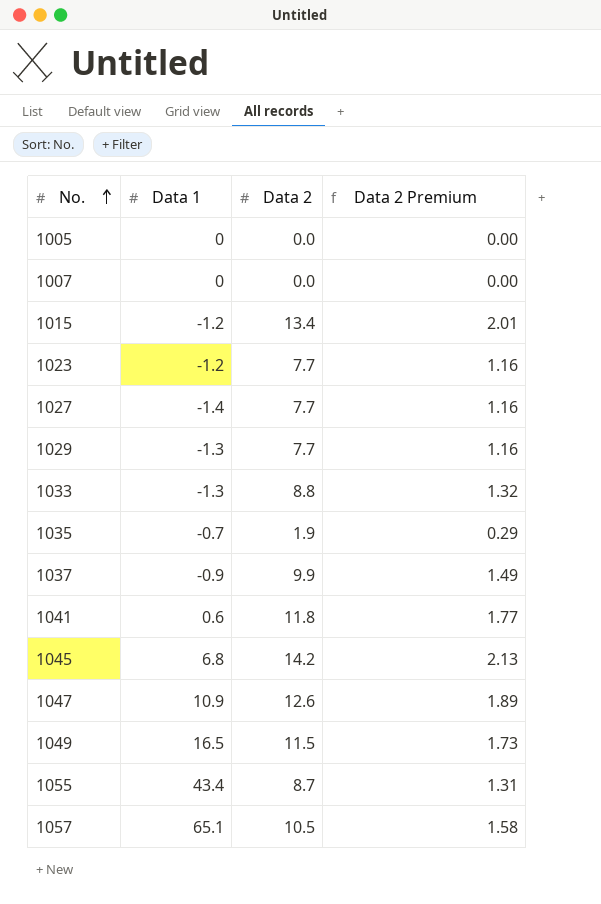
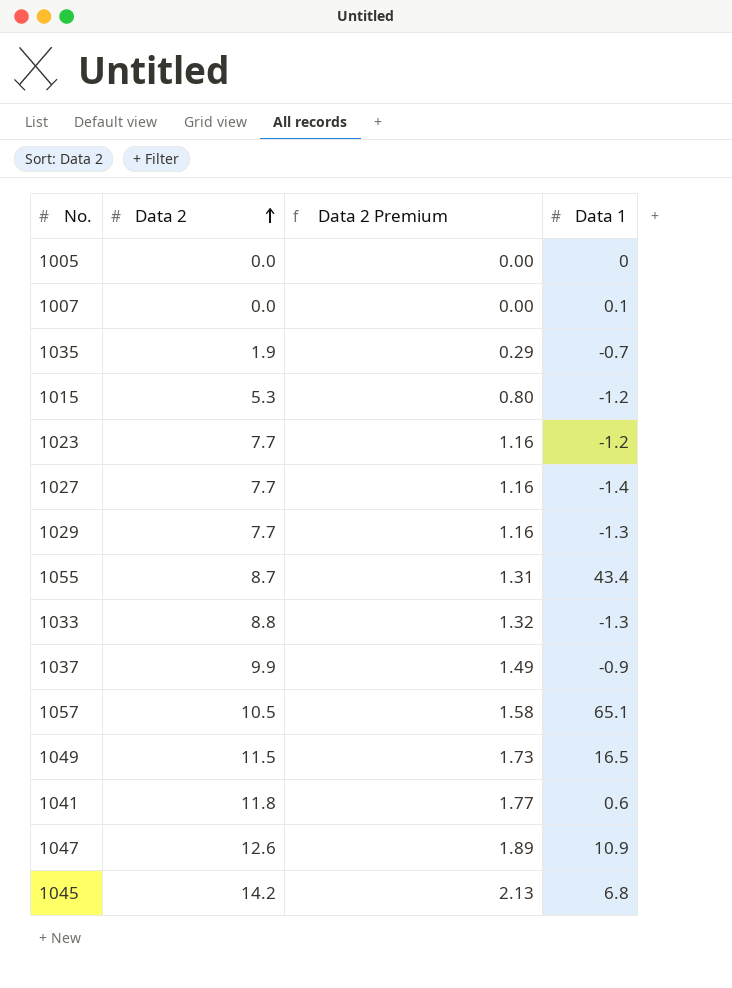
row order: No. ascending -> Data 2 ascending
column Data 1 | position: 2 -> 4
1007 | Data 1: 0 -> 0.1
1015 | Data 2: 13.4 -> 5.3
1015 | Data 2 Premium: 2.01 -> 0.80

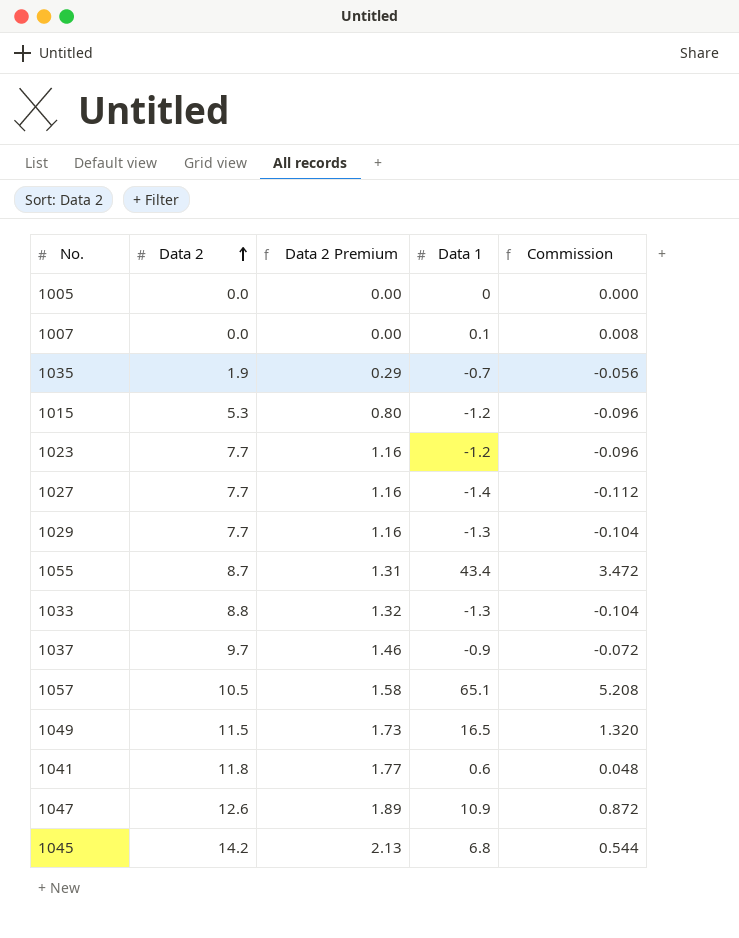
column Commission | formula: none -> [Data 1] * 0.08
1037 | Data 2: 9.9 -> 9.7
1037 | Data 2 Premium: 1.49 -> 1.46

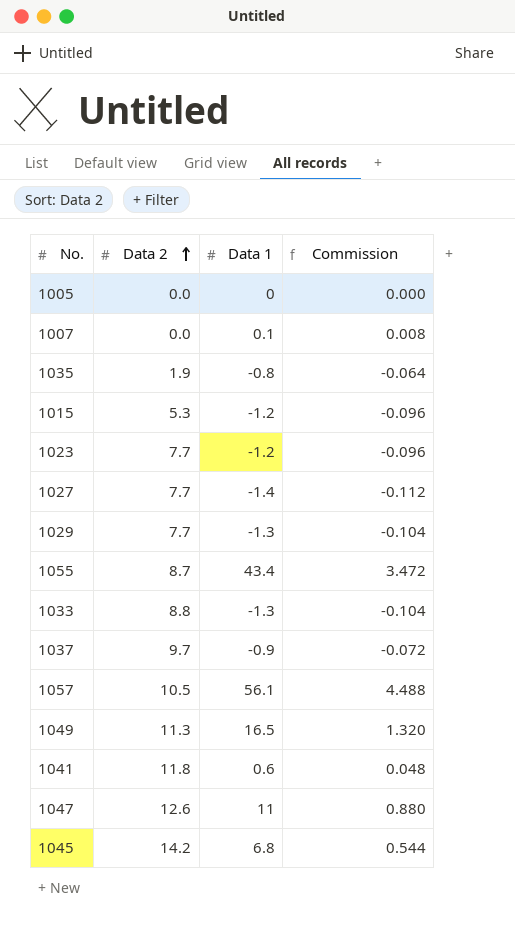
column Data 2 Premium | formula: [Data 2] * 0.15 -> none
1035 | Data 1: -0.7 -> -0.8
1035 | Commission: -0.056 -> -0.064
1057 | Data 1: 65.1 -> 56.1
1057 | Commission: 5.208 -> 4.488
1049 | Data 2: 11.5 -> 11.3
1047 | Data 1: 10.9 -> 11
1047 | Commission: 0.872 -> 0.880

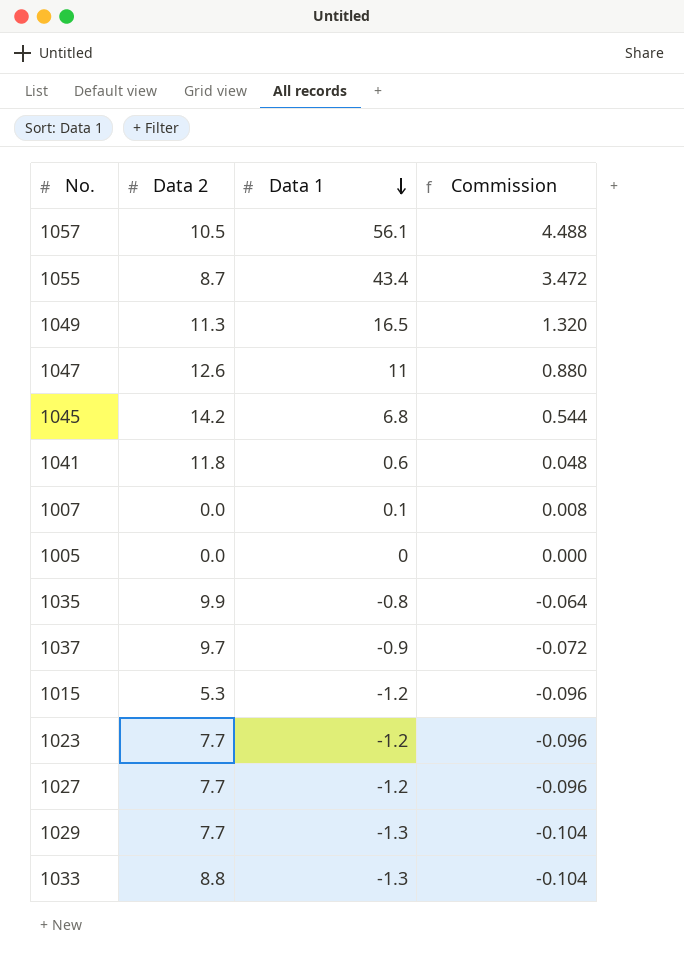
row order: Data 2 ascending -> Data 1 descending
1035 | Data 2: 1.9 -> 9.9
1027 | Data 1: -1.4 -> -1.2
1027 | Commission: -0.112 -> -0.096

